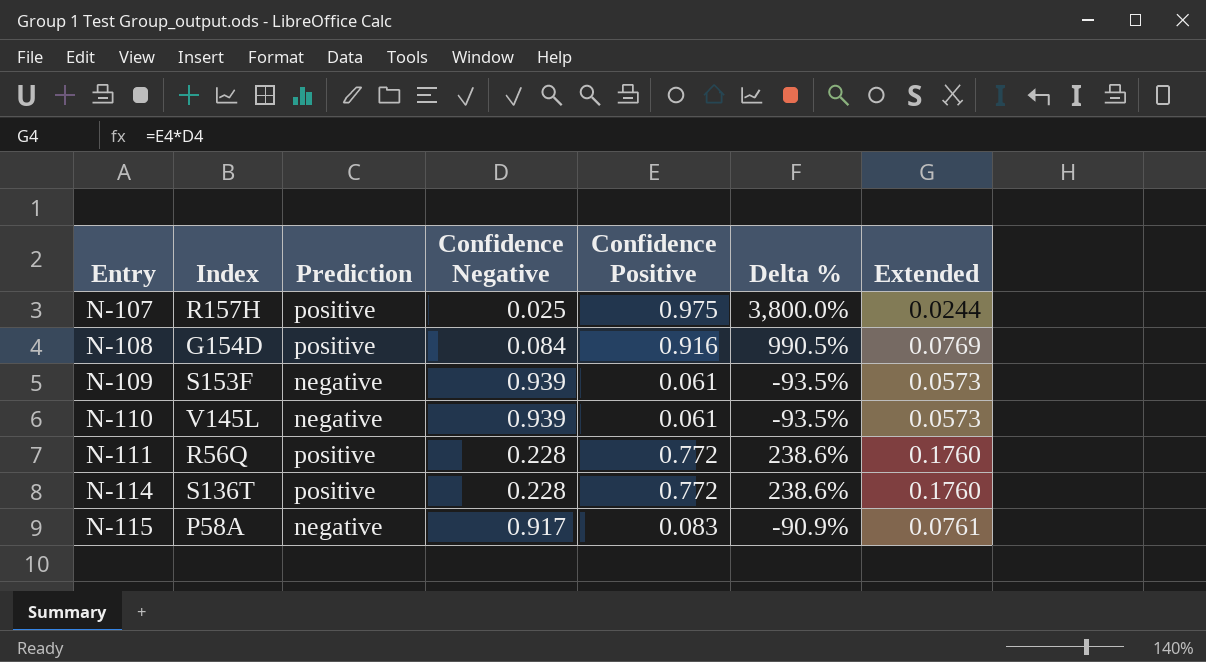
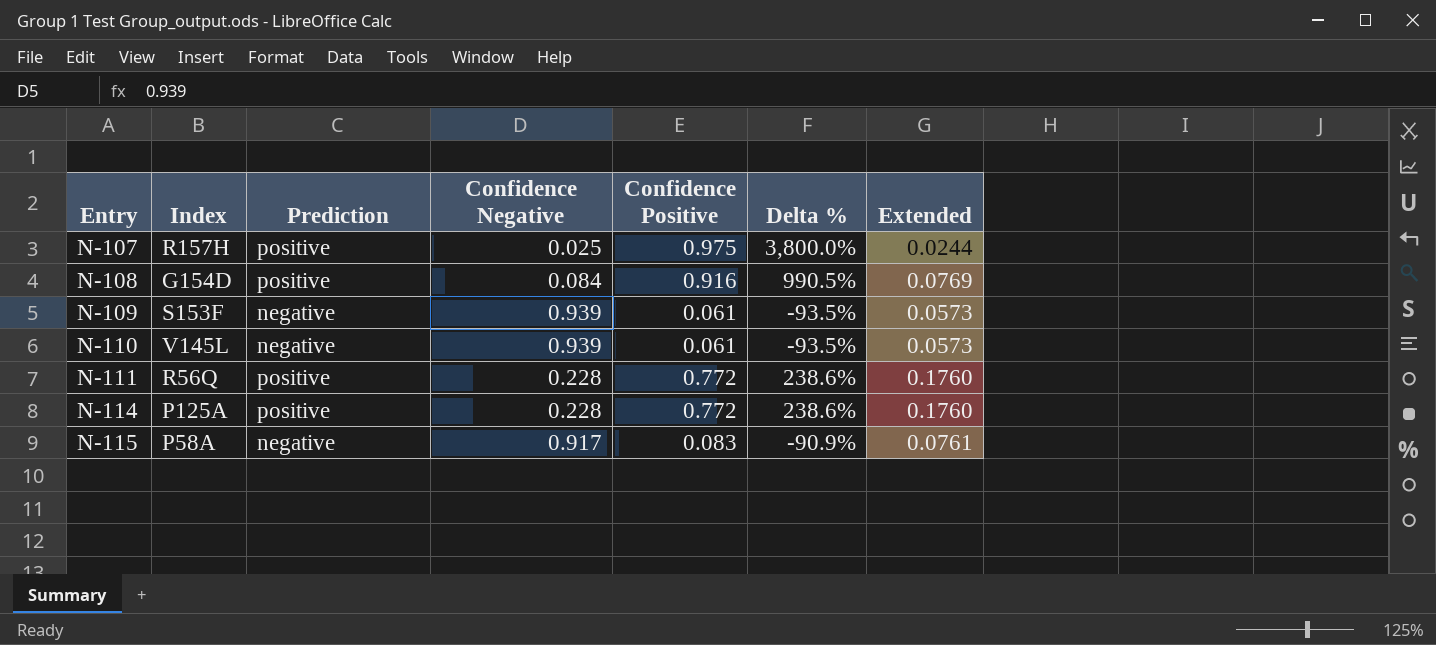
N-114 | Index: S136T -> P125A

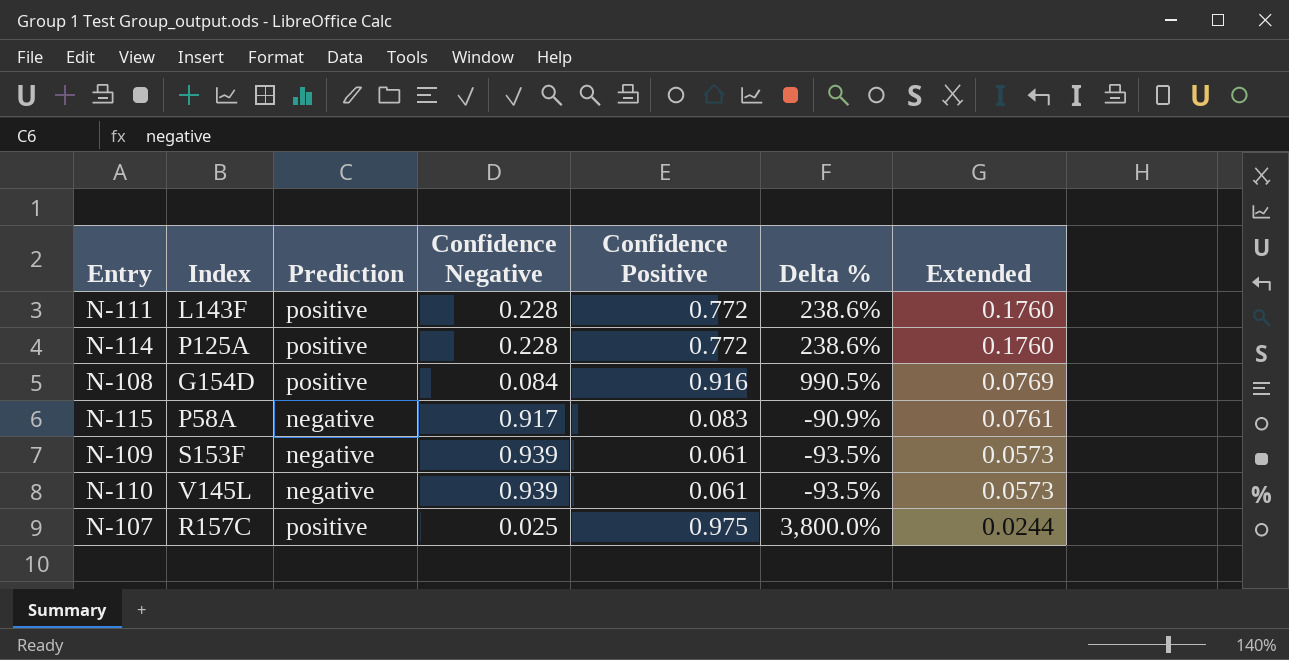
row order: Entry ascending -> Extended descending
N-111 | Index: R56Q -> L143F
N-107 | Index: R157H -> R157C

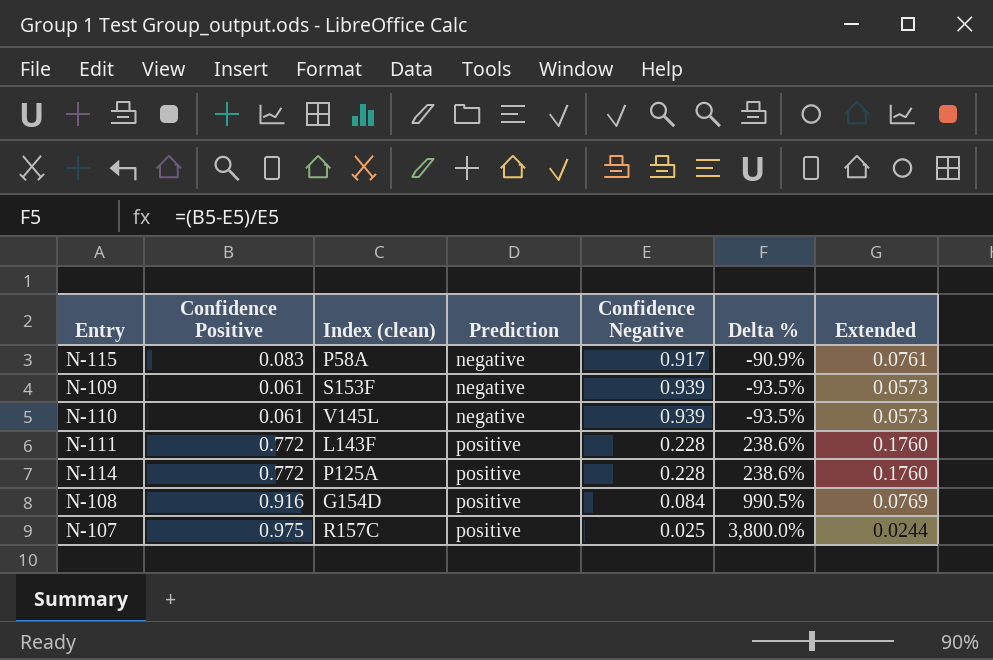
row order: Extended descending -> Prediction ascending
column Confidence Positive | position: 5 -> 2
column name: Index -> Index (clean)

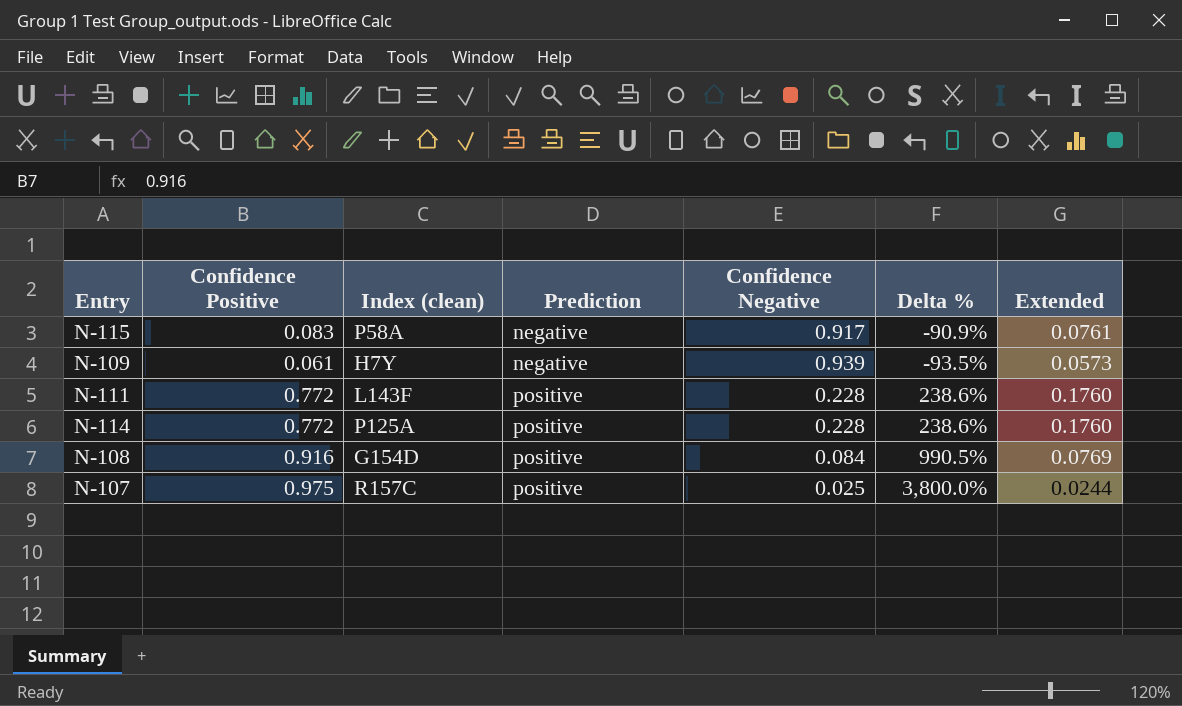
row N-110: 0.061 | V145L | negative | 0.939 | -93.5% | 0.0573 -> none
N-109 | Index (clean): S153F -> H7Y

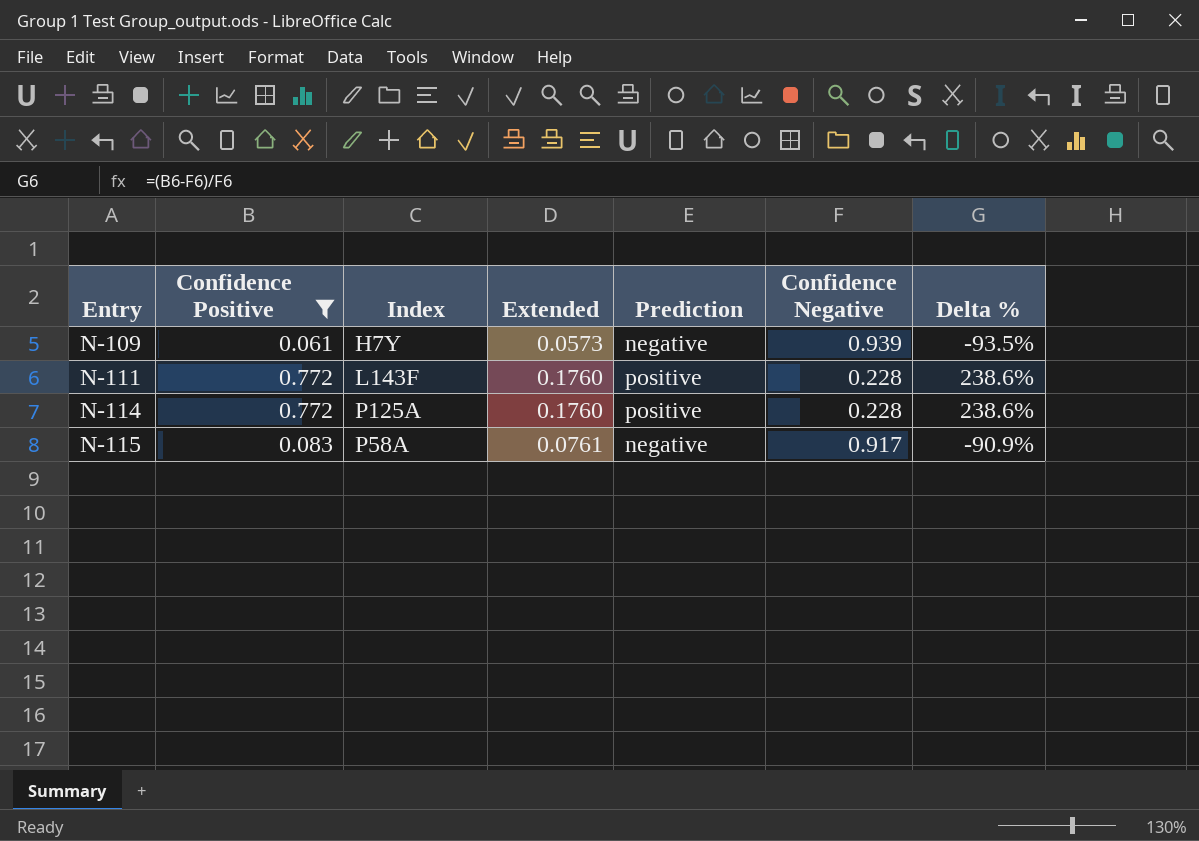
filter: none -> Confidence Positive <= 0.772
row order: Prediction ascending -> Entry ascending
column name: Index (clean) -> Index
column Extended | position: 7 -> 4

